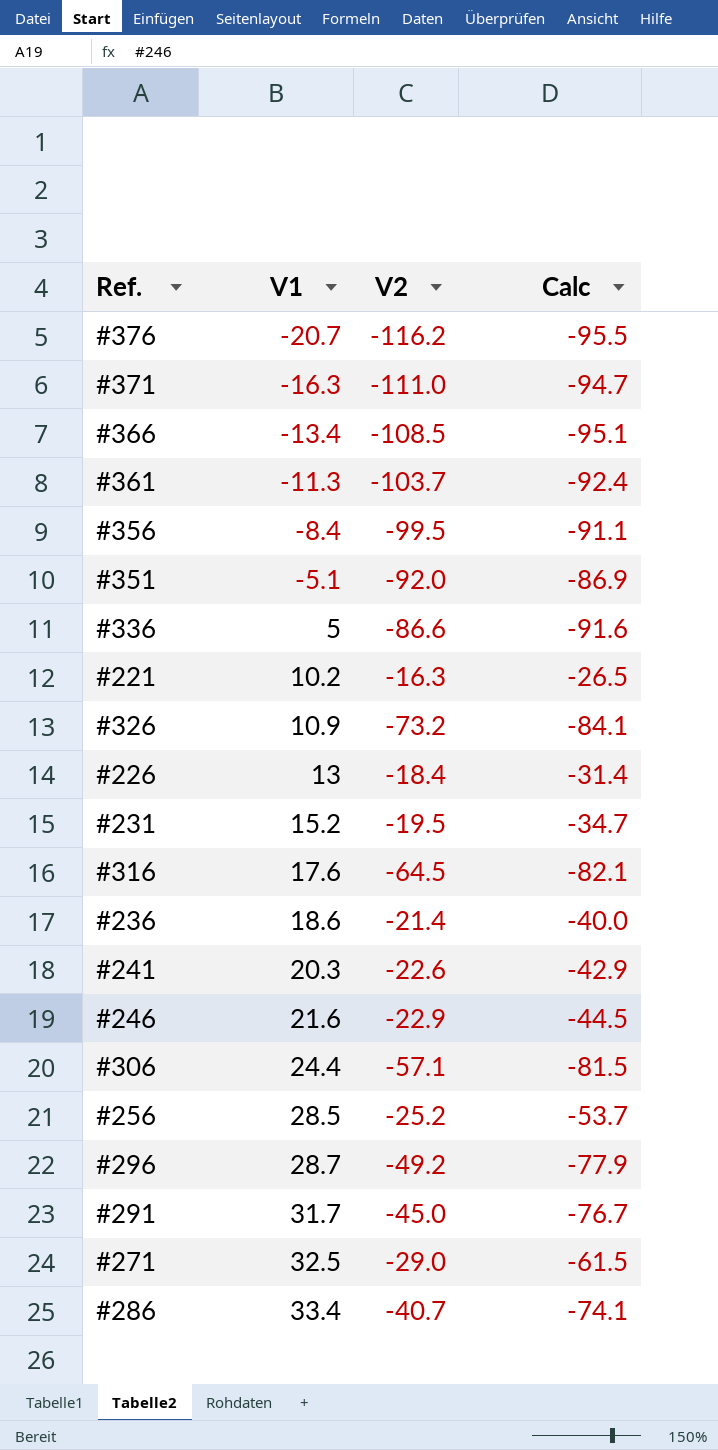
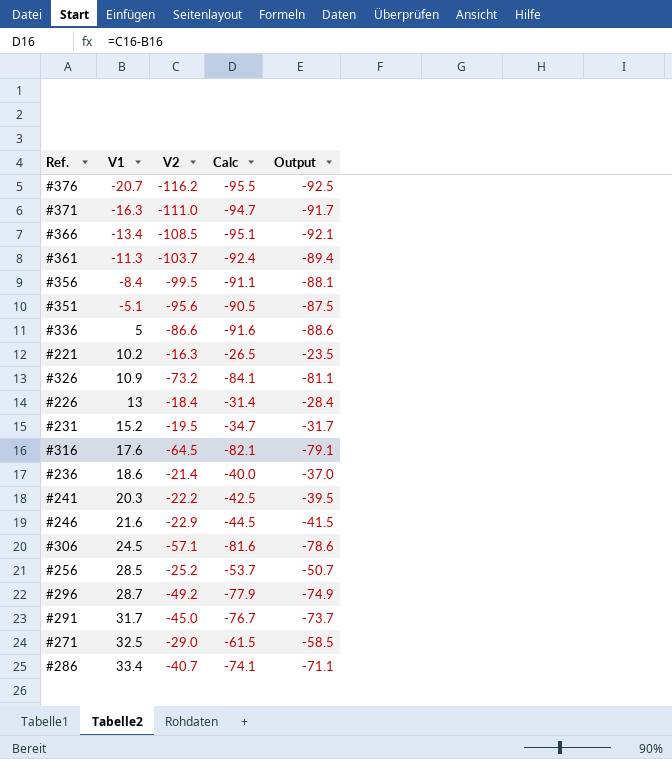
column Output | formula: none -> [Calc] + 3
#351 | V2: -92.0 -> -95.6
#351 | Calc: -86.9 -> -90.5
#241 | V2: -22.6 -> -22.2
#241 | Calc: -42.9 -> -42.5
#306 | V1: 24.4 -> 24.5
#306 | Calc: -81.5 -> -81.6

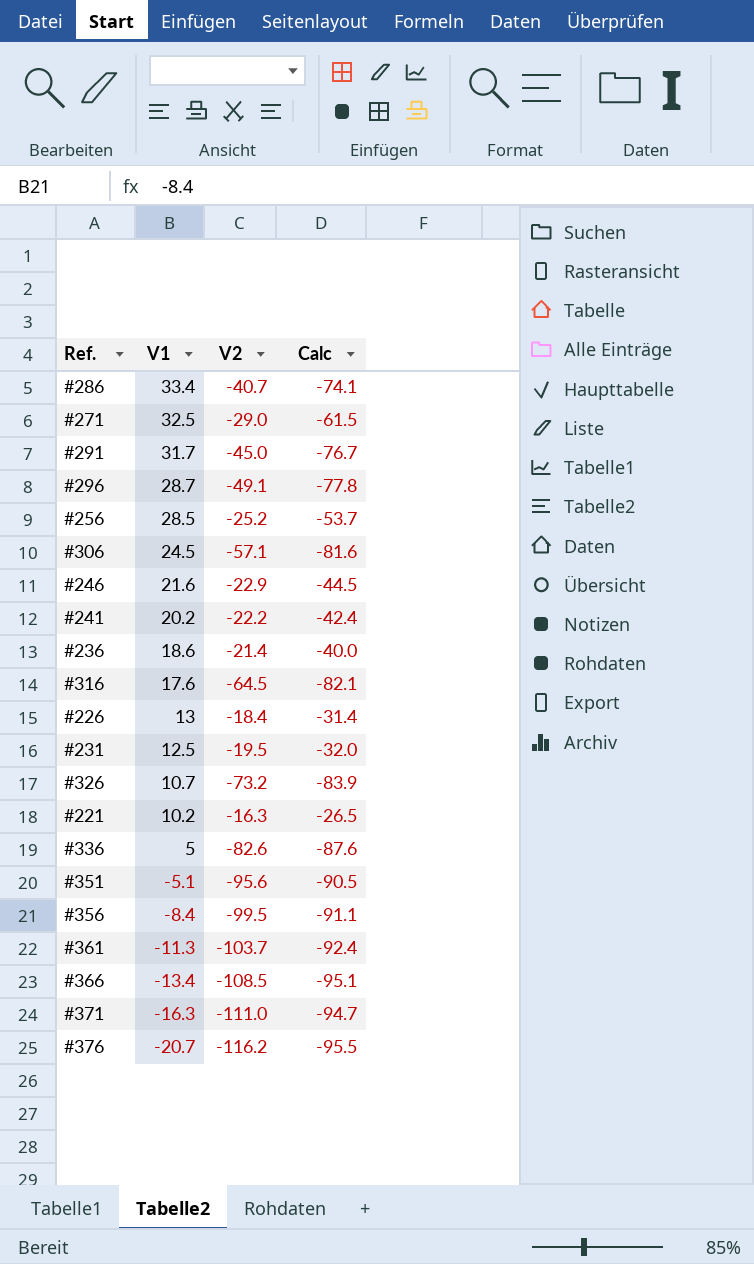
row order: V1 ascending -> V1 descending
column Output | formula: [Calc] + 3 -> none
#296 | V2: -49.2 -> -49.1
#296 | Calc: -77.9 -> -77.8
#241 | V1: 20.3 -> 20.2
#241 | Calc: -42.5 -> -42.4
#231 | V1: 15.2 -> 12.5
#231 | Calc: -34.7 -> -32.0
#326 | V1: 10.9 -> 10.7
#326 | Calc: -84.1 -> -83.9
#336 | V2: -86.6 -> -82.6
#336 | Calc: -91.6 -> -87.6

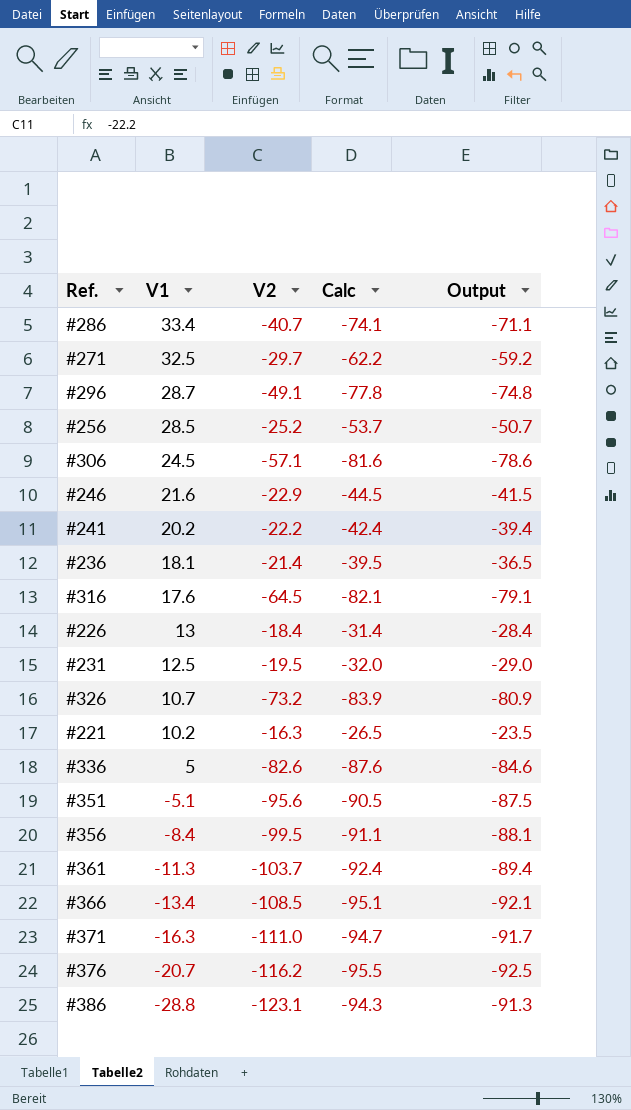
column Output | formula: none -> [Calc] + 3
row #291: 31.7 | -45.0 | -76.7 -> none
#271 | V2: -29.0 -> -29.7
#271 | Calc: -61.5 -> -62.2
#236 | V1: 18.6 -> 18.1
#236 | Calc: -40.0 -> -39.5
row #386: none -> -28.8 | -123.1 | -94.3 | -91.3

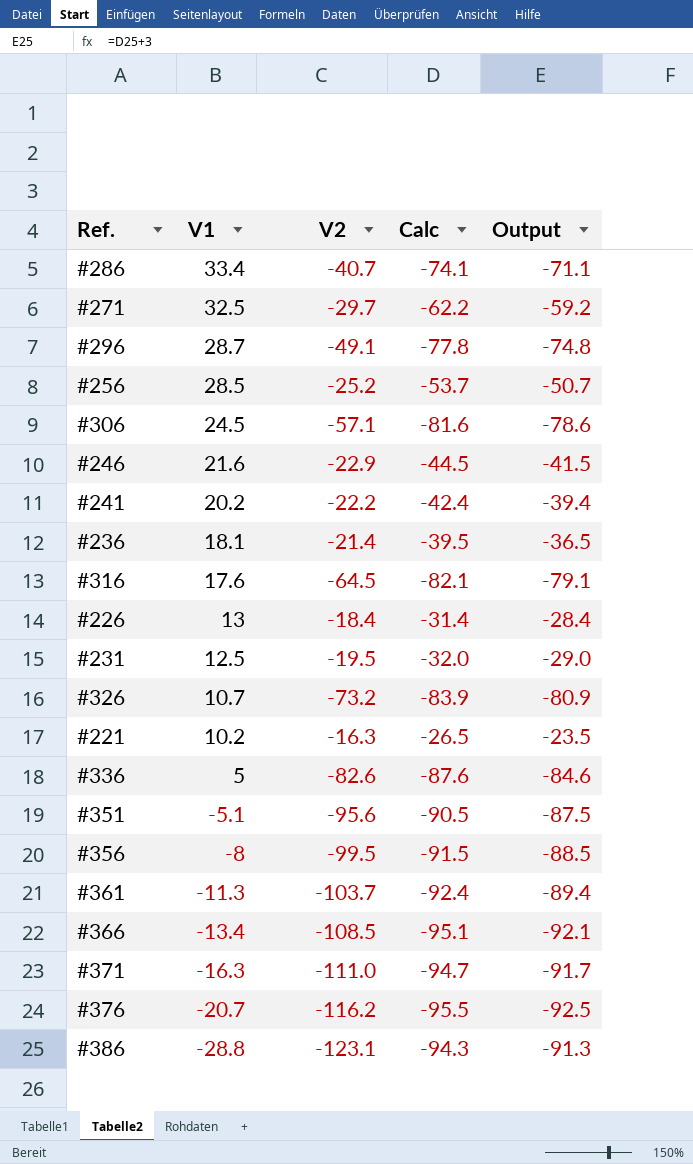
#356 | V1: -8.4 -> -8
#356 | Calc: -91.1 -> -91.5
#356 | Output: -88.1 -> -88.5

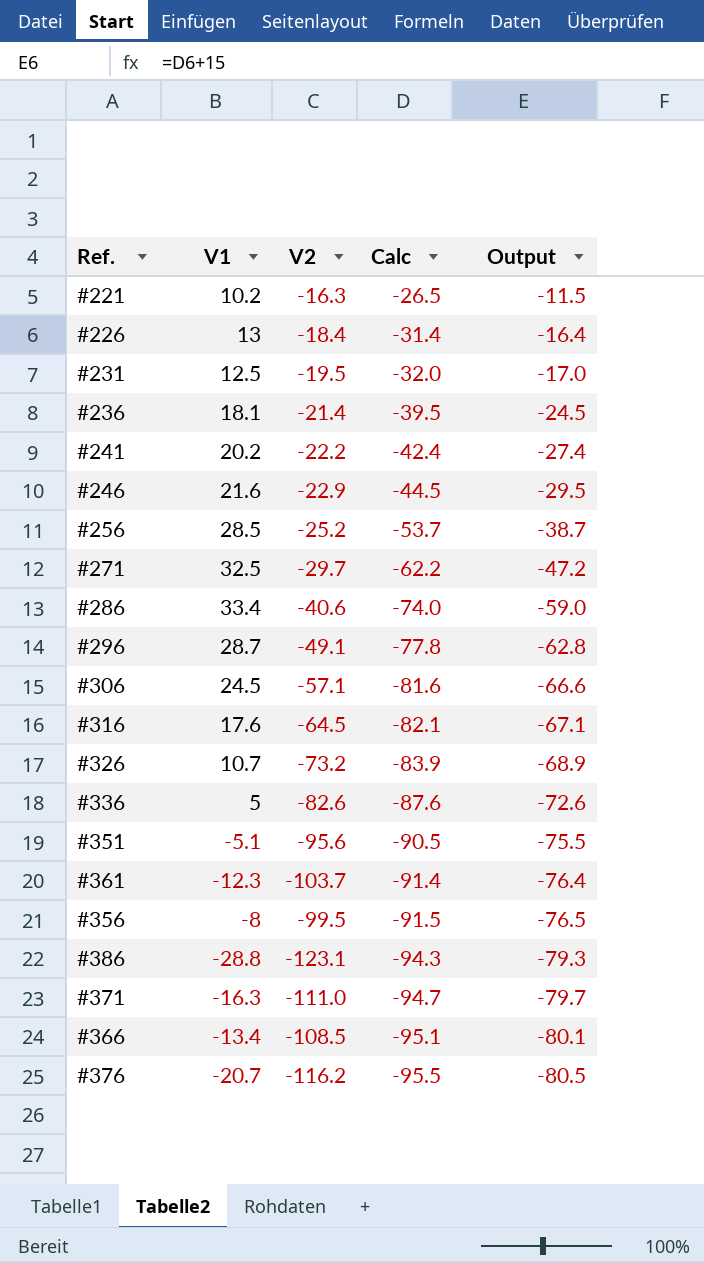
row order: V1 descending -> Calc descending
column Output | formula: [Calc] + 3 -> [Calc] + 15
#286 | V2: -40.7 -> -40.6
#286 | Calc: -74.1 -> -74.0
#361 | V1: -11.3 -> -12.3
#361 | Calc: -92.4 -> -91.4

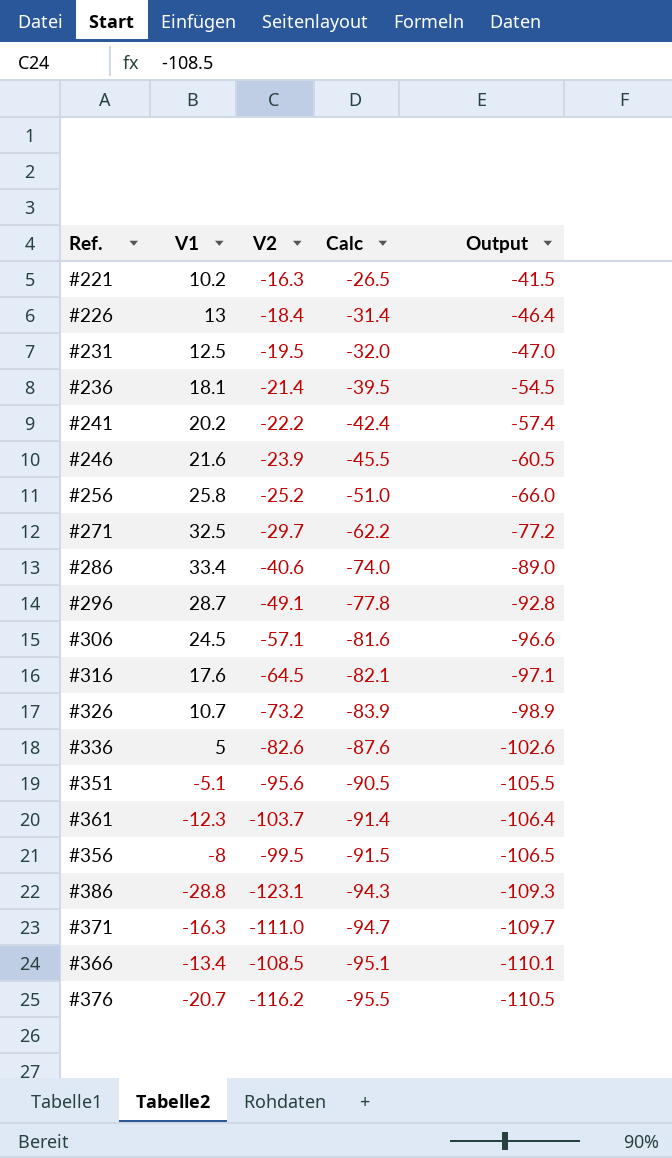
column Output | formula: [Calc] + 15 -> [Calc] - 15
#246 | V2: -22.9 -> -23.9
#246 | Calc: -44.5 -> -45.5
#256 | V1: 28.5 -> 25.8
#256 | Calc: -53.7 -> -51.0

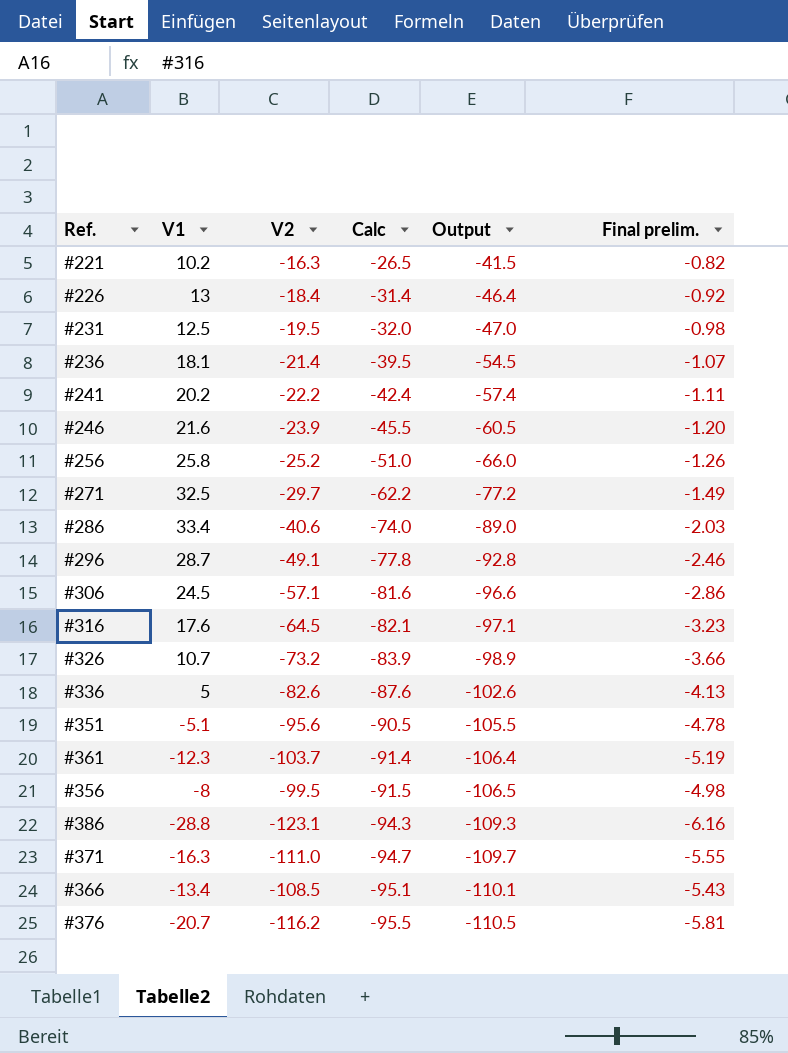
column Final prelim. | formula: none -> [V2] * 0.05

